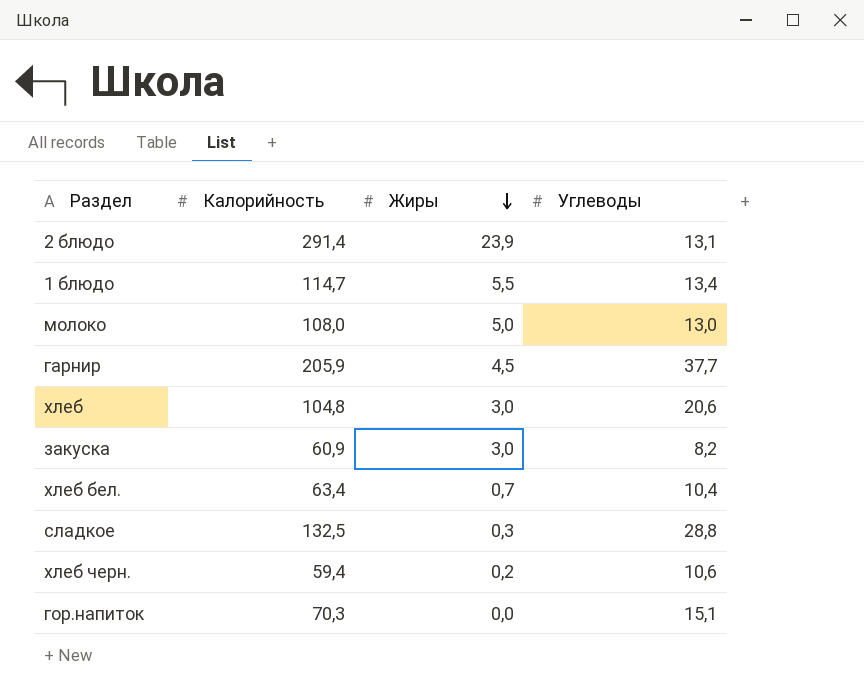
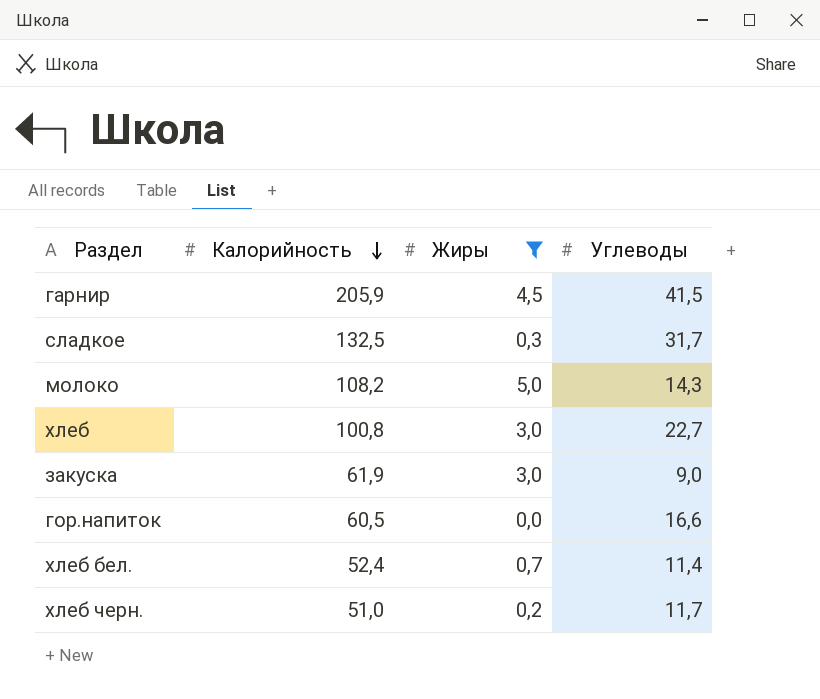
filter: none -> Жиры <= 5,0
row order: Жиры descending -> Калорийность descending
гарнир | Углеводы: 37,7 -> 41,5
сладкое | Углеводы: 28,8 -> 31,7
молоко | Калорийность: 108,0 -> 108,2
молоко | Углеводы: 13,0 -> 14,3
хлеб | Калорийность: 104,8 -> 100,8
хлеб | Углеводы: 20,6 -> 22,7
закуска | Калорийность: 60,9 -> 61,9
закуска | Углеводы: 8,2 -> 9,0
гор.напиток | Калорийность: 70,3 -> 60,5
гор.напиток | Углеводы: 15,1 -> 16,6
хлеб бел. | Калорийность: 63,4 -> 52,4
хлеб бел. | Углеводы: 10,4 -> 11,4
хлеб черн. | Калорийность: 59,4 -> 51,0
хлеб черн. | Углеводы: 10,6 -> 11,7

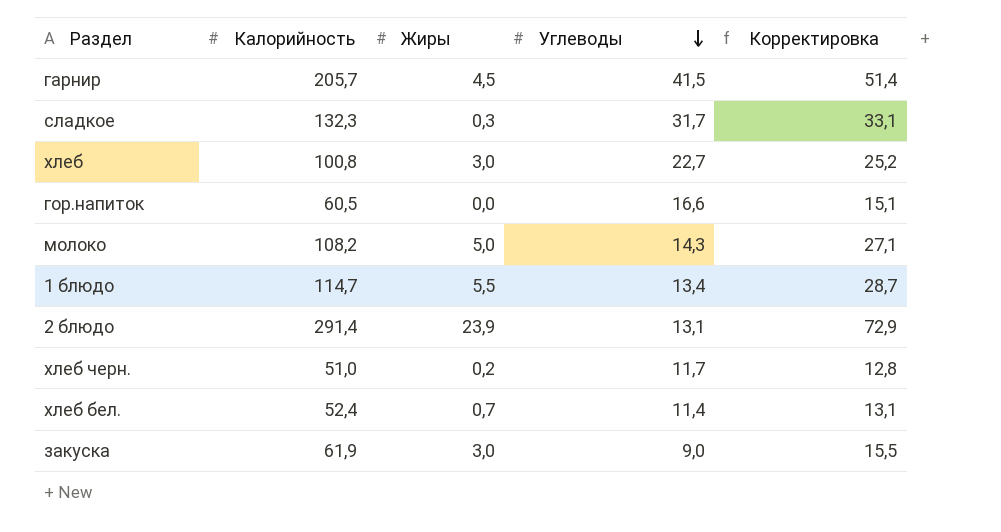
filter: Жиры <= 5,0 -> none
row order: Калорийность descending -> Углеводы descending
column Корректировка | formula: none -> [Калорийность] * 0,25
гарнир | Калорийность: 205,9 -> 205,7
сладкое | Калорийность: 132,5 -> 132,3

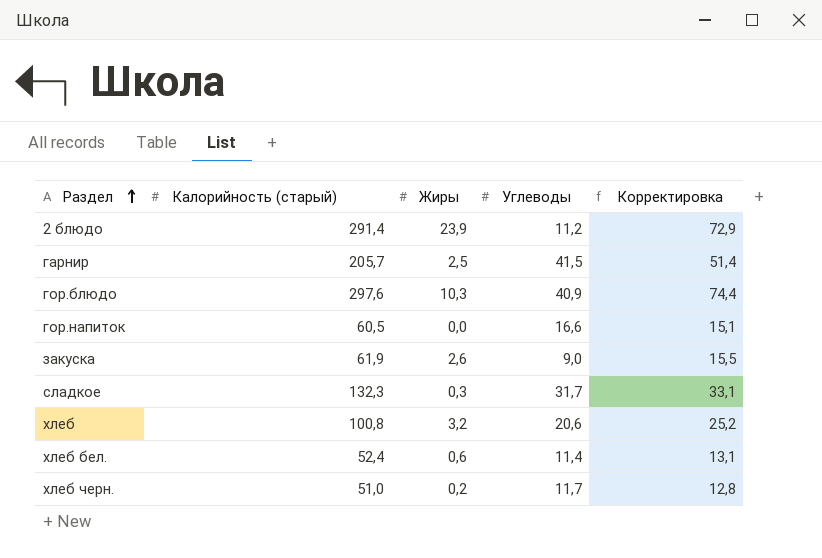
row order: Углеводы descending -> Раздел ascending
column name: Калорийность -> Калорийность (старый)
row молоко: 108,2 | 5,0 | 14,3 | 27,1 -> none
row 1 блюдо: 114,7 | 5,5 | 13,4 | 28,7 -> none
2 блюдо | Углеводы: 13,1 -> 11,2
гарнир | Жиры: 4,5 -> 2,5
row гор.блюдо: none -> 297,6 | 10,3 | 40,9 | 74,4
закуска | Жиры: 3,0 -> 2,6
хлеб | Жиры: 3,0 -> 3,2
хлеб | Углеводы: 22,7 -> 20,6
хлеб бел. | Жиры: 0,7 -> 0,6

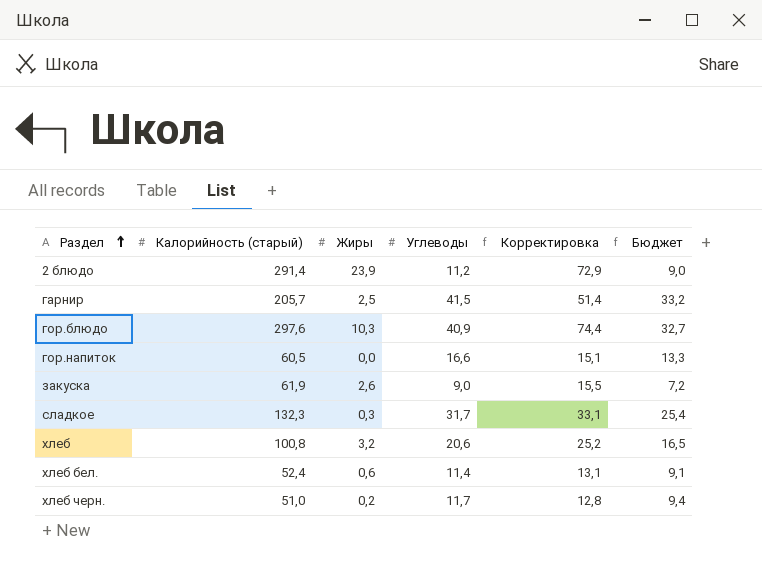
column Бюджет | formula: none -> [Углеводы] * 0,8

